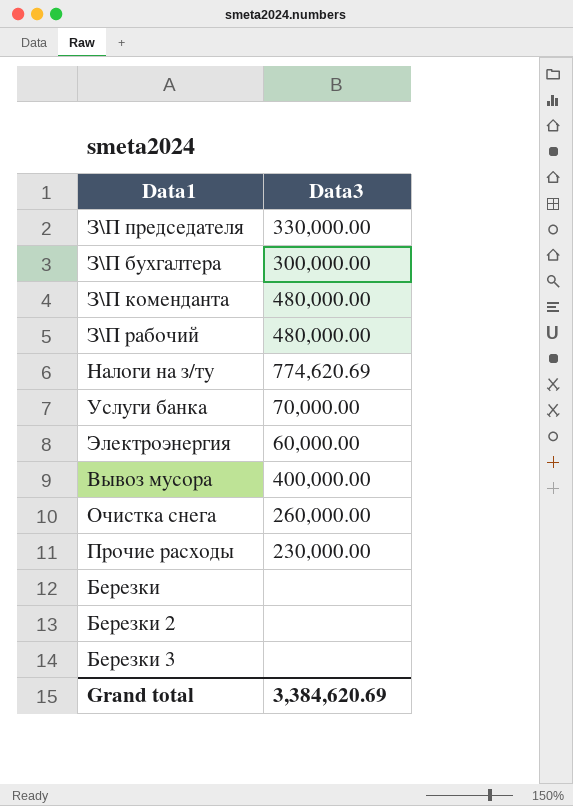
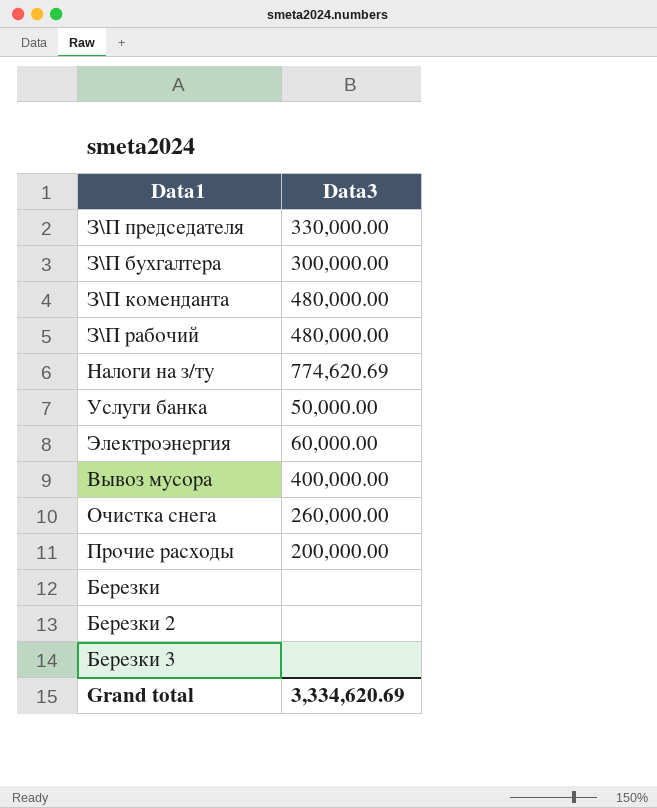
Услуги банка | Data3: 70,000.00 -> 50,000.00
Прочие расходы | Data3: 230,000.00 -> 200,000.00
Grand total | Data3: 3,384,620.69 -> 3,334,620.69

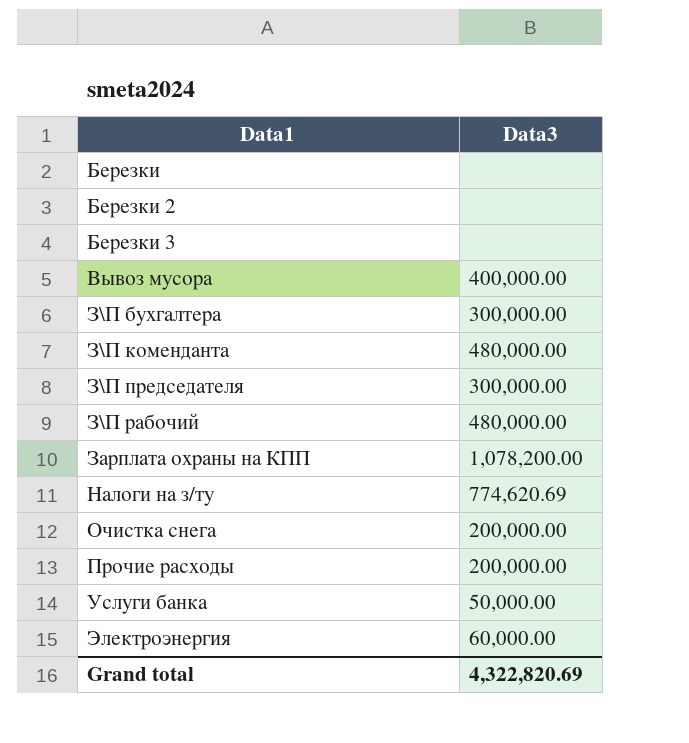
row order: none -> Data1 ascending
З\П председателя | Data3: 330,000.00 -> 300,000.00
row Зарплата охраны на КПП: none -> 1,078,200.00
Очистка снега | Data3: 260,000.00 -> 200,000.00
Grand total | Data3: 3,334,620.69 -> 4,322,820.69

